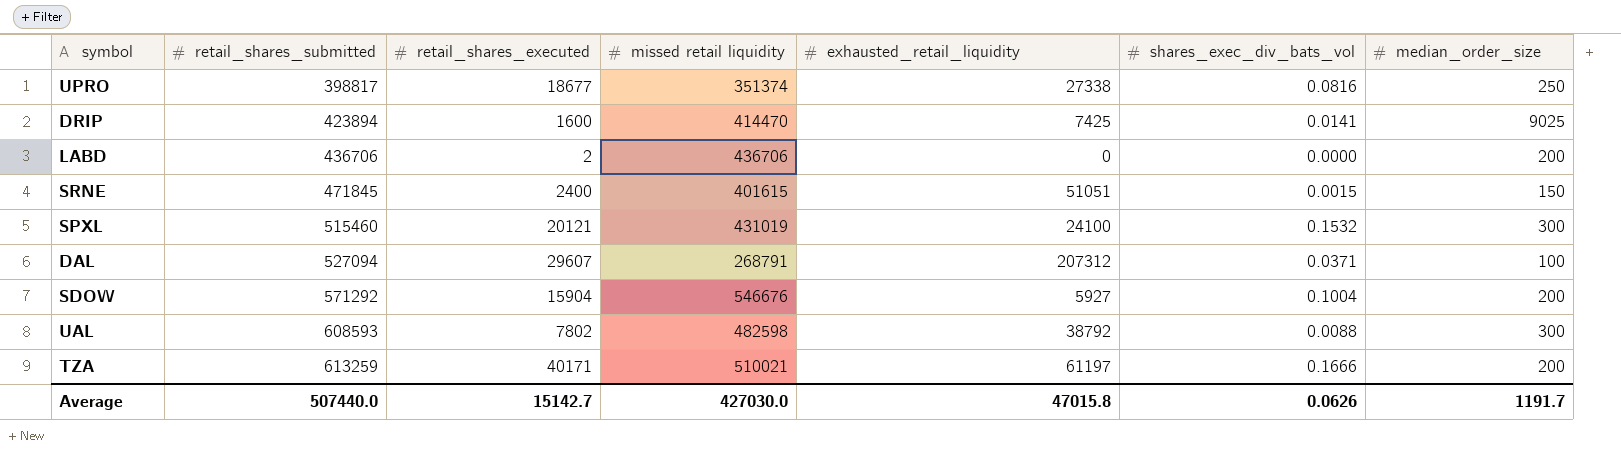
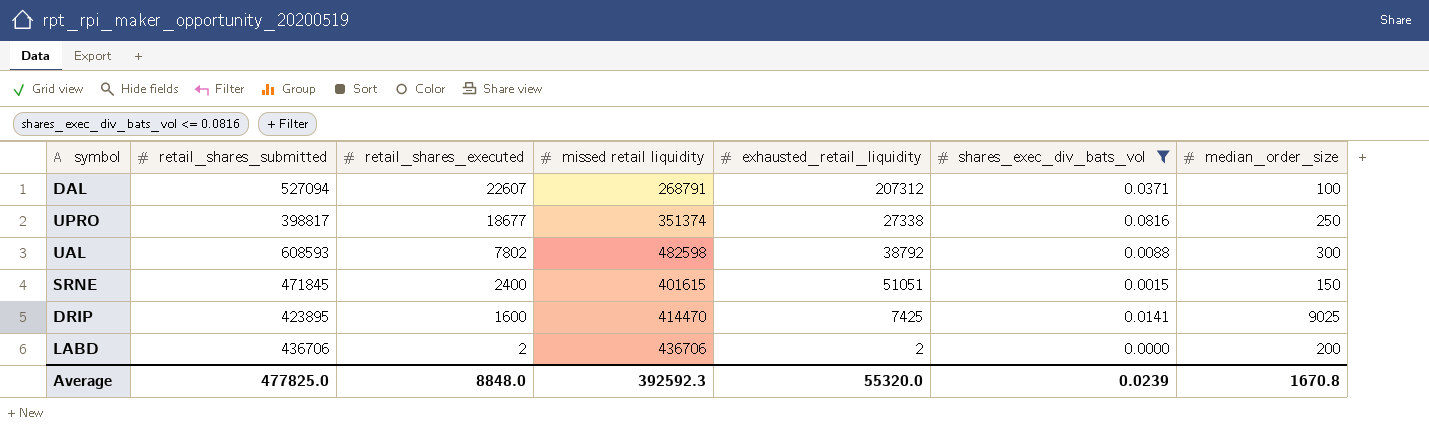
filter: none -> shares_exec_div_bats_vol <= 0.0816
row order: retail_shares_submitted ascending -> retail_shares_executed descending
DAL | retail_shares_executed: 29607 -> 22607
DRIP | retail_shares_submitted: 423894 -> 423895
LABD | exhausted_retail_liquidity: 0 -> 2
Average | retail_shares_submitted: 507440.0 -> 477825.0
Average | retail_shares_executed: 15142.7 -> 8848.0
Average | missed retail liquidity: 427030.0 -> 392592.3
Average | exhausted_retail_liquidity: 47015.8 -> 55320.0
Average | shares_exec_div_bats_vol: 0.0626 -> 0.0239
Average | median_order_size: 1191.7 -> 1670.8

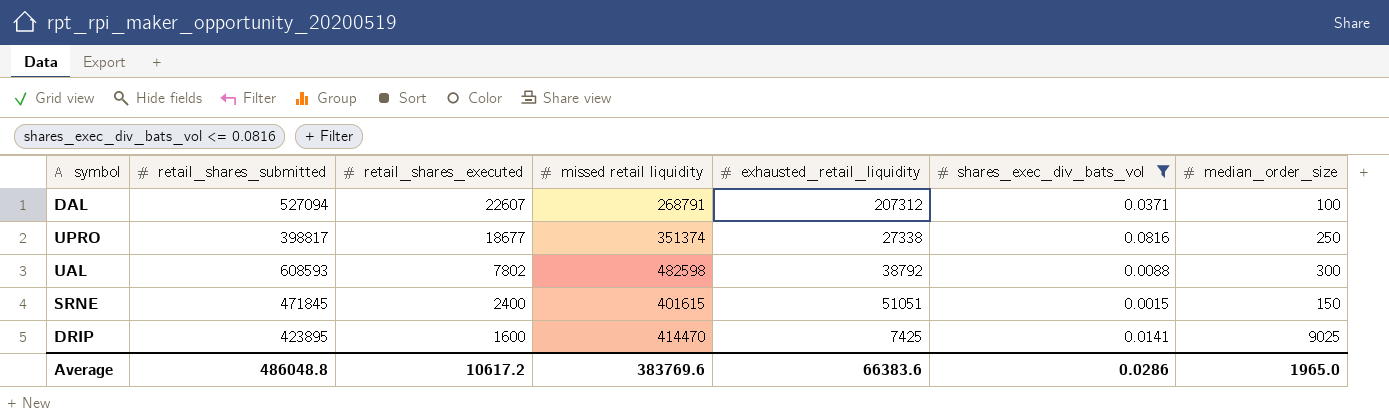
row LABD: 436706 | 2 | 436706 | 2 | 0.0000 | 200 -> none
Average | retail_shares_submitted: 477825.0 -> 486048.8
Average | retail_shares_executed: 8848.0 -> 10617.2
Average | missed retail liquidity: 392592.3 -> 383769.6
Average | exhausted_retail_liquidity: 55320.0 -> 66383.6
Average | shares_exec_div_bats_vol: 0.0239 -> 0.0286
Average | median_order_size: 1670.8 -> 1965.0

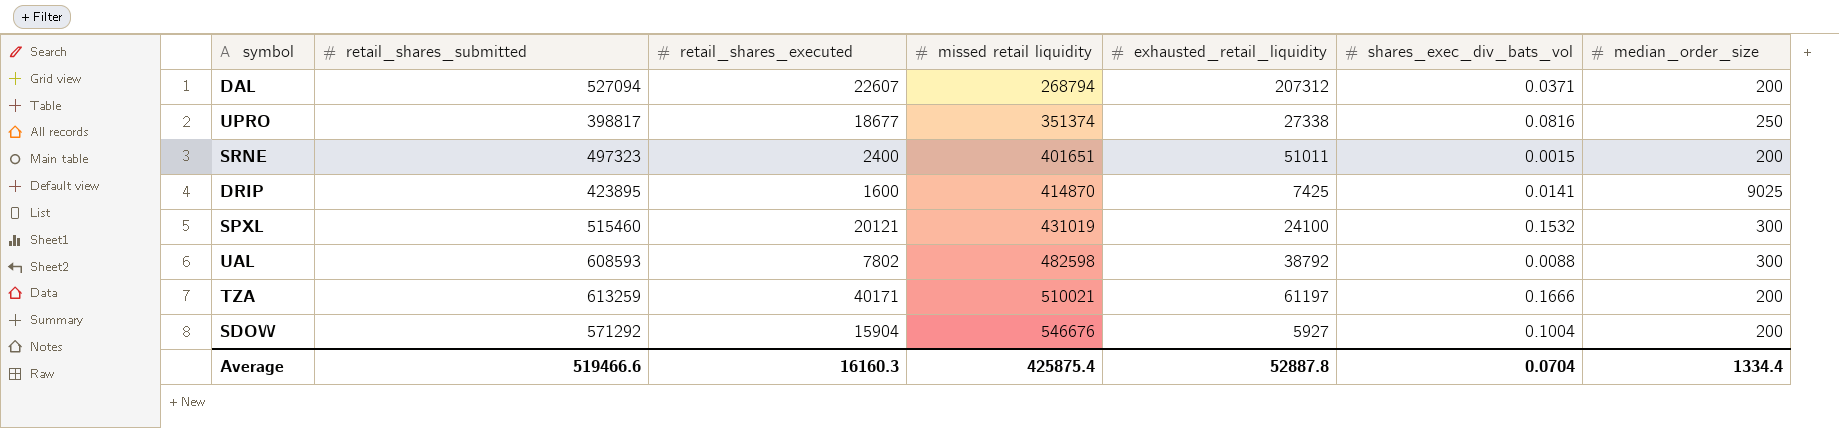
filter: shares_exec_div_bats_vol <= 0.0816 -> none
row order: retail_shares_executed descending -> missed retail liquidity ascending
DAL | missed retail liquidity: 268791 -> 268794
DAL | median_order_size: 100 -> 200
SRNE | retail_shares_submitted: 471845 -> 497323
SRNE | missed retail liquidity: 401615 -> 401651
SRNE | exhausted_retail_liquidity: 51051 -> 51011
SRNE | median_order_size: 150 -> 200
DRIP | missed retail liquidity: 414470 -> 414870
Average | retail_shares_submitted: 486048.8 -> 519466.6
Average | retail_shares_executed: 10617.2 -> 16160.3
Average | missed retail liquidity: 383769.6 -> 425875.4
Average | exhausted_retail_liquidity: 66383.6 -> 52887.8
Average | shares_exec_div_bats_vol: 0.0286 -> 0.0704
Average | median_order_size: 1965.0 -> 1334.4

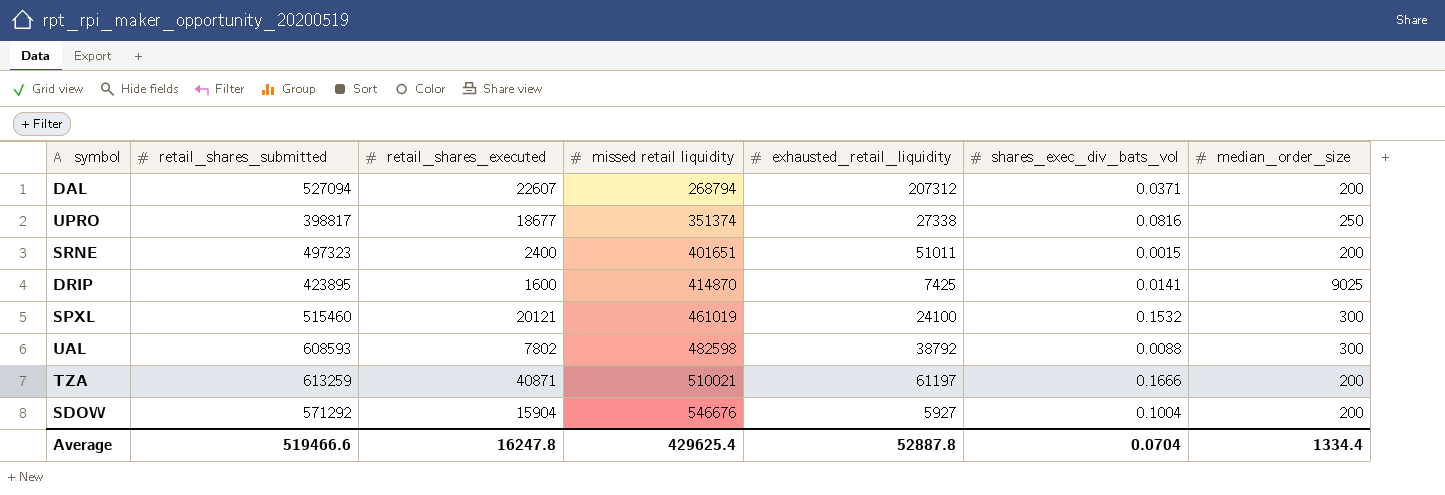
SPXL | missed retail liquidity: 431019 -> 461019
TZA | retail_shares_executed: 40171 -> 40871
Average | retail_shares_executed: 16160.3 -> 16247.8
Average | missed retail liquidity: 425875.4 -> 429625.4

